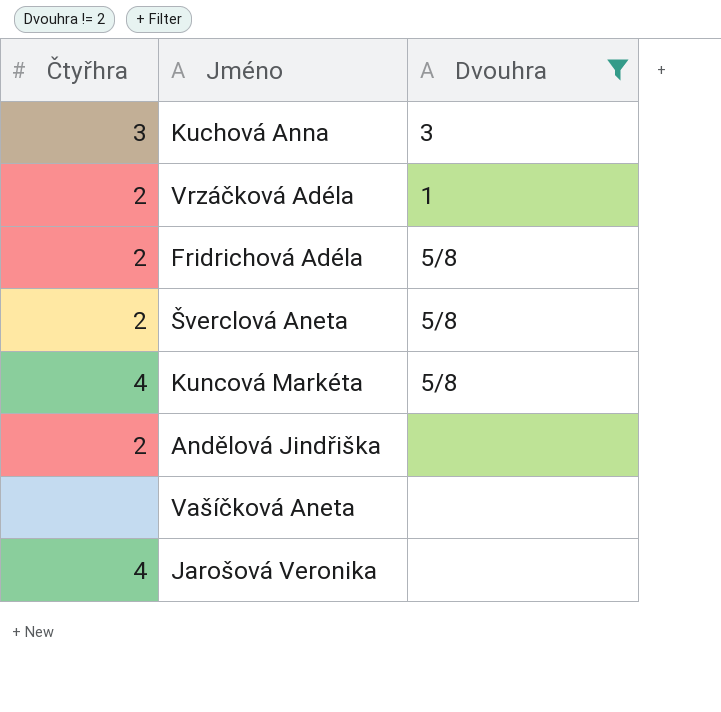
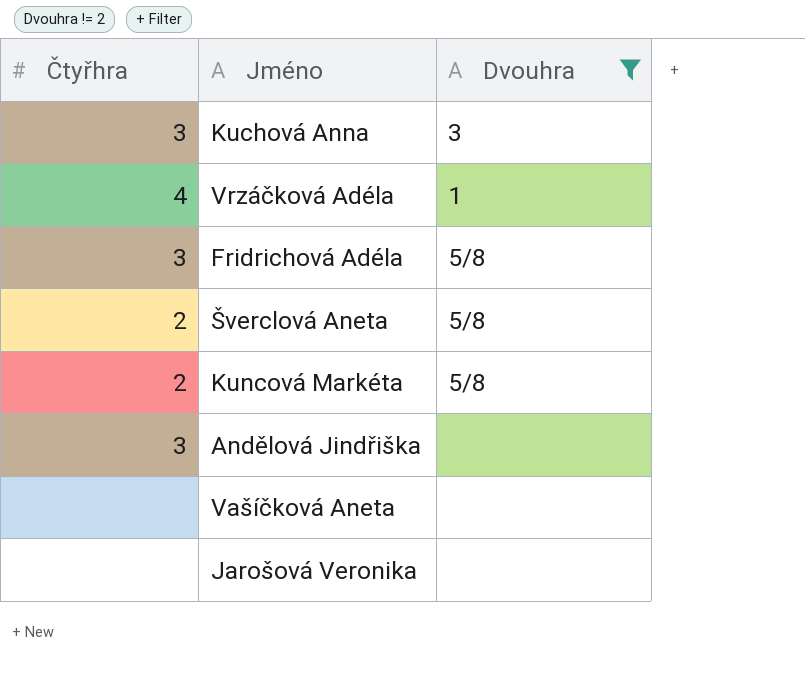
Vrzáčková Adéla | Čtyřhra: 2 -> 4
Fridrichová Adéla | Čtyřhra: 2 -> 3
Kuncová Markéta | Čtyřhra: 4 -> 2
Andělová Jindřiška | Čtyřhra: 2 -> 3
Jarošová Veronika | Čtyřhra: 4 -> none

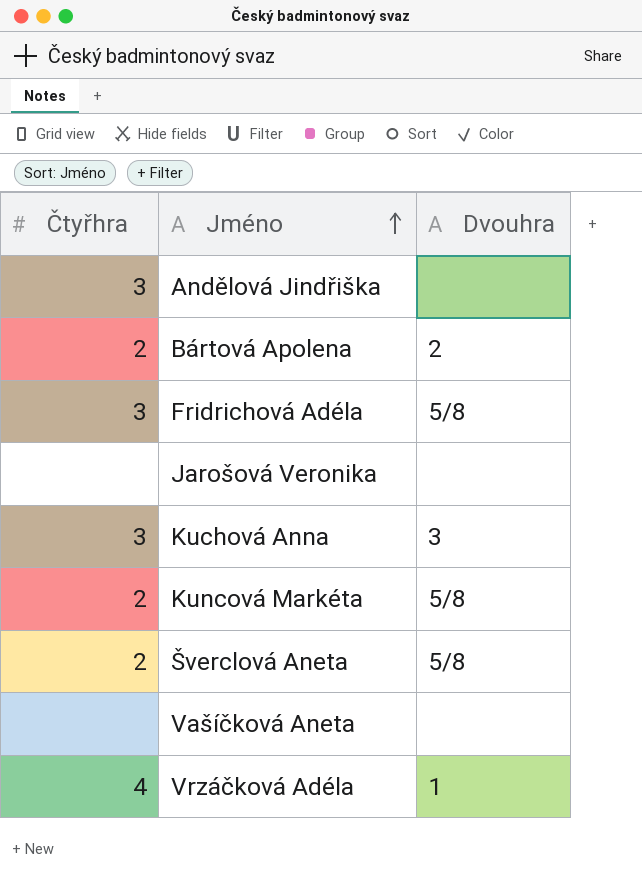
filter: Dvouhra != 2 -> none
row order: none -> Jméno ascending

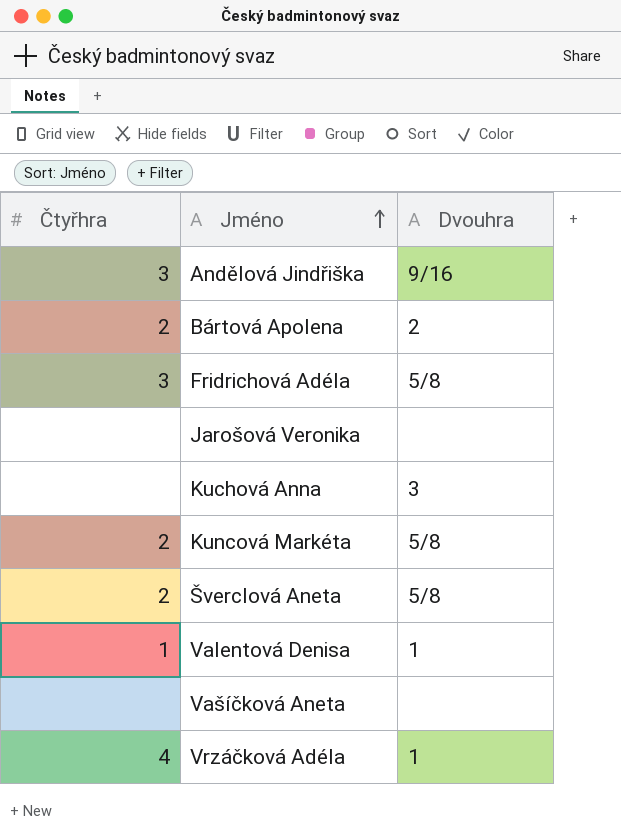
Andělová Jindřiška | Dvouhra: none -> 9/16
Kuchová Anna | Čtyřhra: 3 -> none
row Valentová Denisa: none -> 1 | 1

